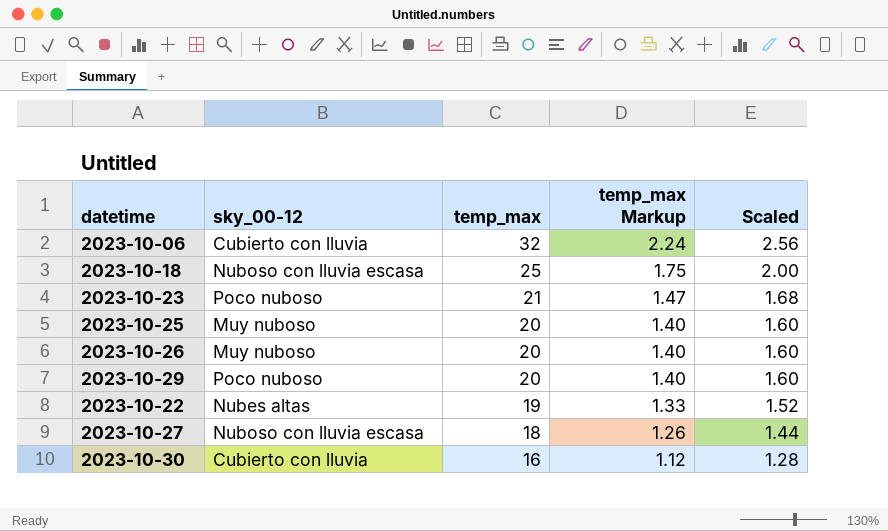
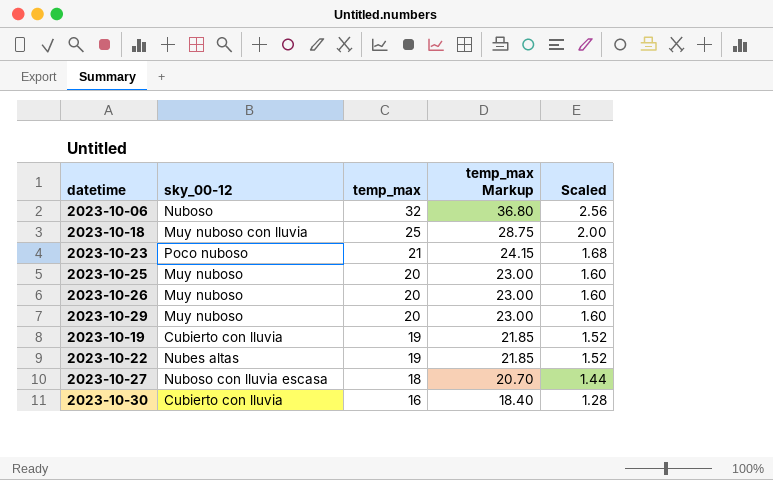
column temp_max Markup | formula: [temp_max] * 0.07 -> [temp_max] * 1.15
2023-10-06 | sky_00-12: Cubierto con lluvia -> Nuboso
2023-10-18 | sky_00-12: Nuboso con lluvia escasa -> Muy nuboso con lluvia
2023-10-29 | sky_00-12: Poco nuboso -> Muy nuboso
row 2023-10-19: none -> Cubierto con lluvia | 19 | 21.85 | 1.52

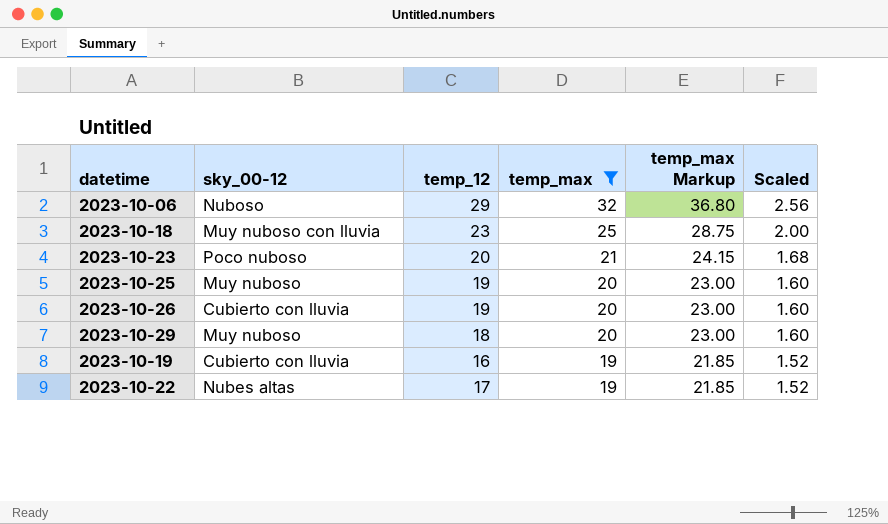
filter: none -> temp_max >= 19
column temp_12 | position: none -> 3
2023-10-26 | sky_00-12: Muy nuboso -> Cubierto con lluvia

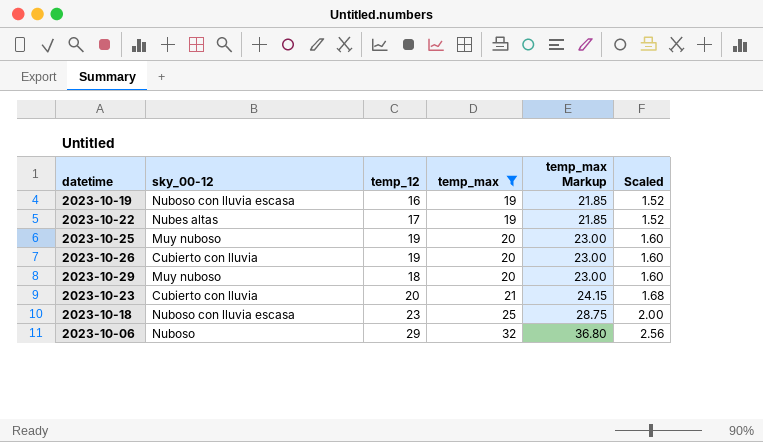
row order: temp_max descending -> temp_max ascending
2023-10-19 | sky_00-12: Cubierto con lluvia -> Nuboso con lluvia escasa
2023-10-23 | sky_00-12: Poco nuboso -> Cubierto con lluvia
2023-10-18 | sky_00-12: Muy nuboso con lluvia -> Nuboso con lluvia escasa

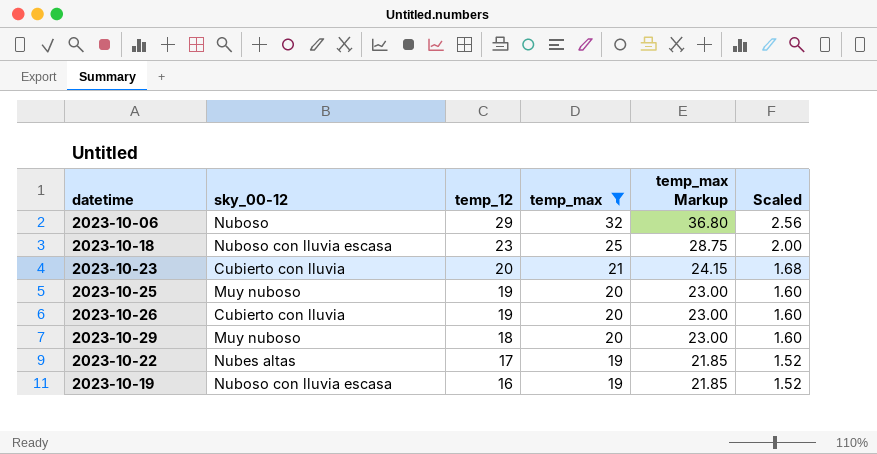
row order: temp_max ascending -> temp_12 descending

